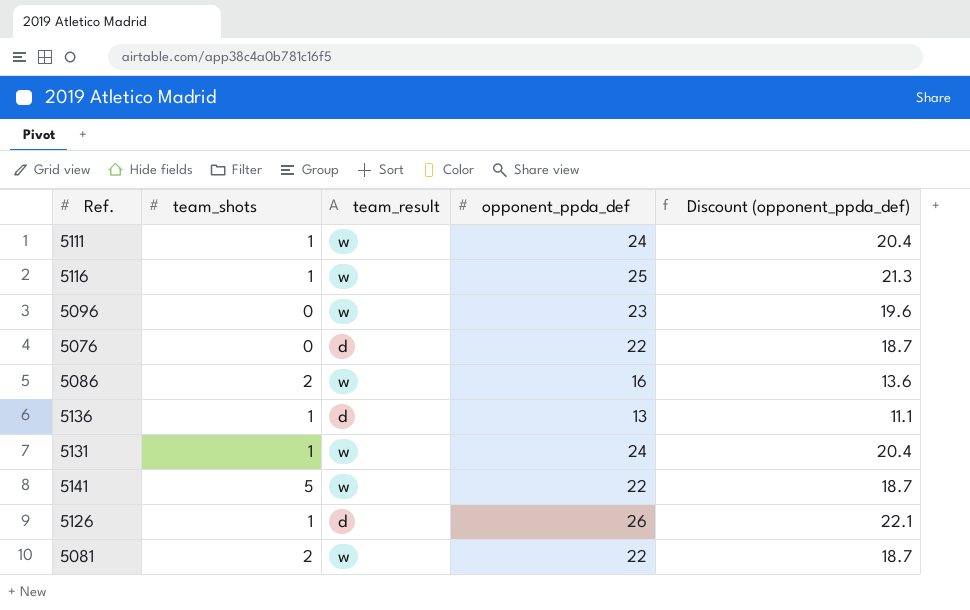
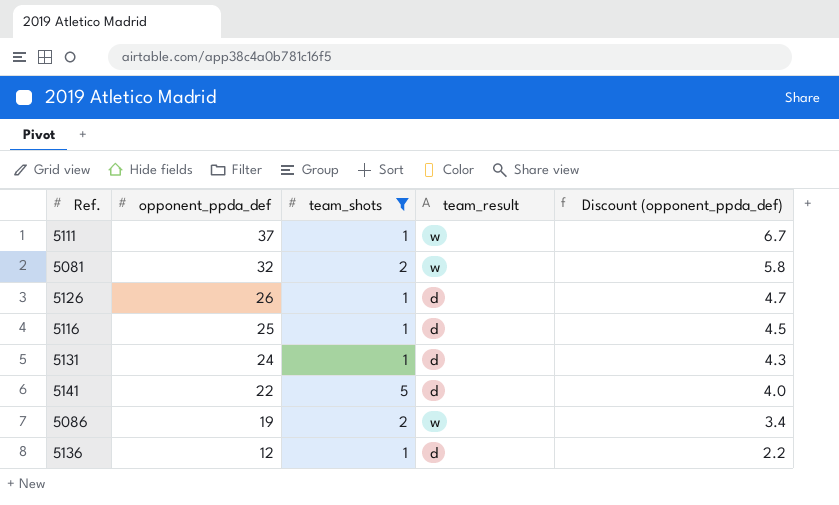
filter: none -> team_shots != 0
row order: none -> opponent_ppda_def descending
column opponent_ppda_def | position: 4 -> 2
column Discount (opponent_ppda_def) | formula: [opponent_ppda_def] * 0.85 -> [opponent_ppda_def] * 0.18
5111 | opponent_ppda_def: 24 -> 37
5081 | opponent_ppda_def: 22 -> 32
5116 | team_result: w -> d
5131 | team_result: w -> d
5141 | team_result: w -> d
5086 | opponent_ppda_def: 16 -> 19
5136 | opponent_ppda_def: 13 -> 12

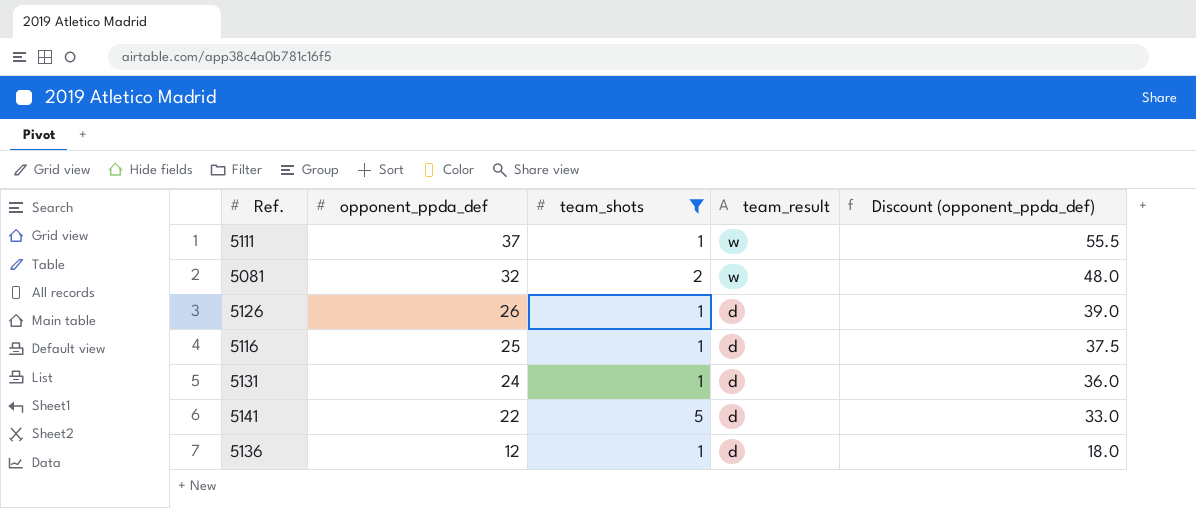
column Discount (opponent_ppda_def) | formula: [opponent_ppda_def] * 0.18 -> [opponent_ppda_def] * 1.5
row 5086: 19 | 2 | w | 3.4 -> none

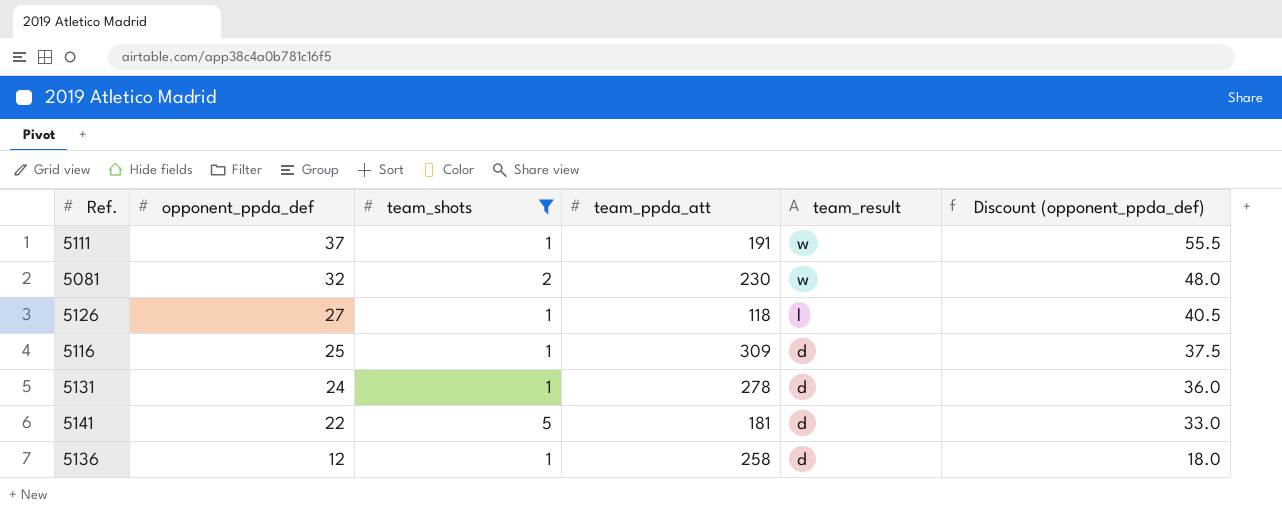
column team_ppda_att | position: none -> 4
5126 | opponent_ppda_def: 26 -> 27
5126 | team_result: d -> l
5126 | Discount (opponent_ppda_def): 39.0 -> 40.5

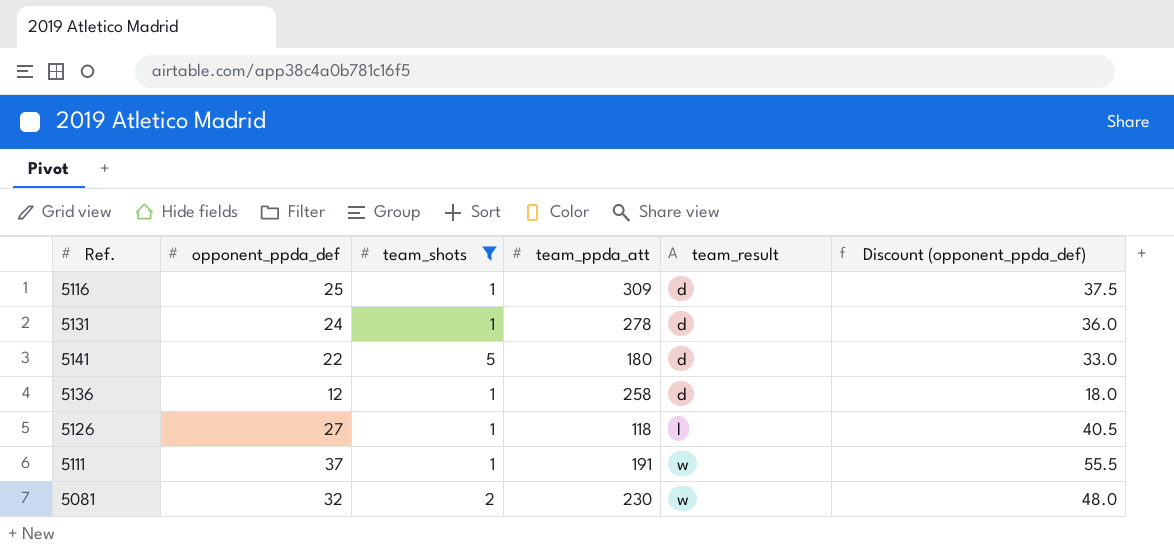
row order: opponent_ppda_def descending -> team_result ascending
5141 | team_ppda_att: 181 -> 180

